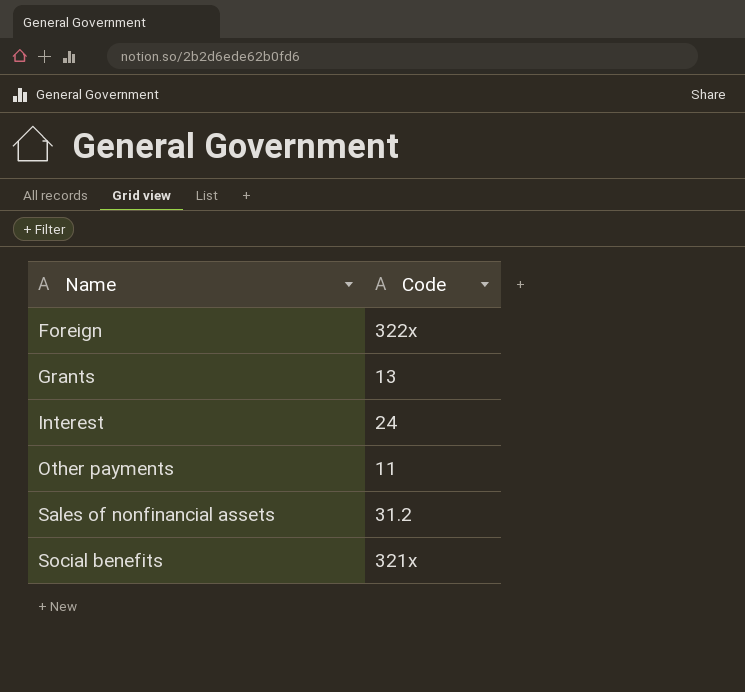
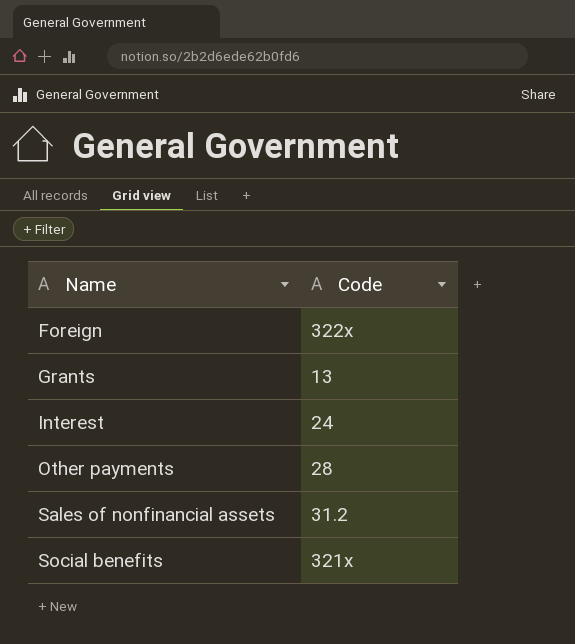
Other payments | Code: 11 -> 28

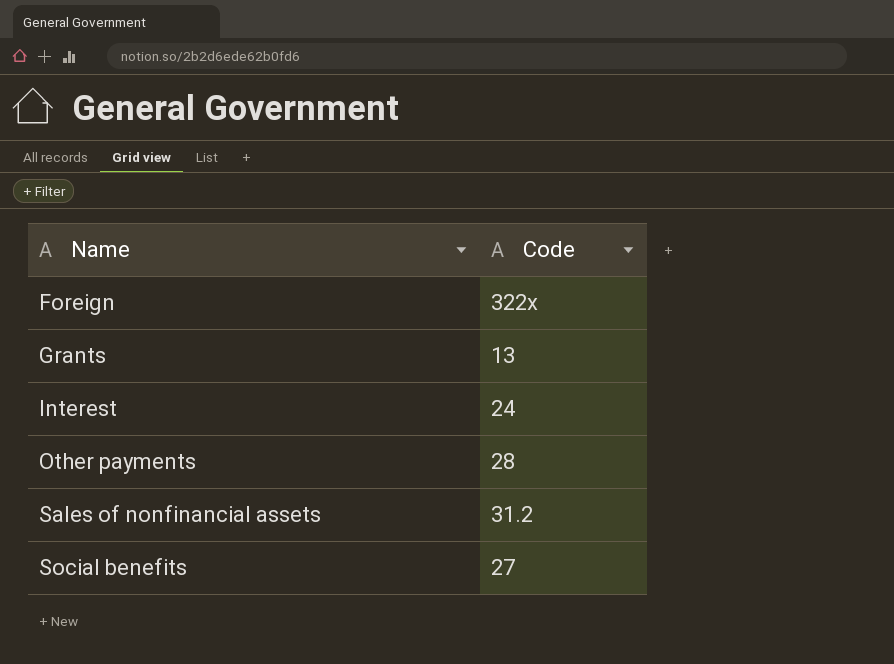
Social benefits | Code: 321x -> 27

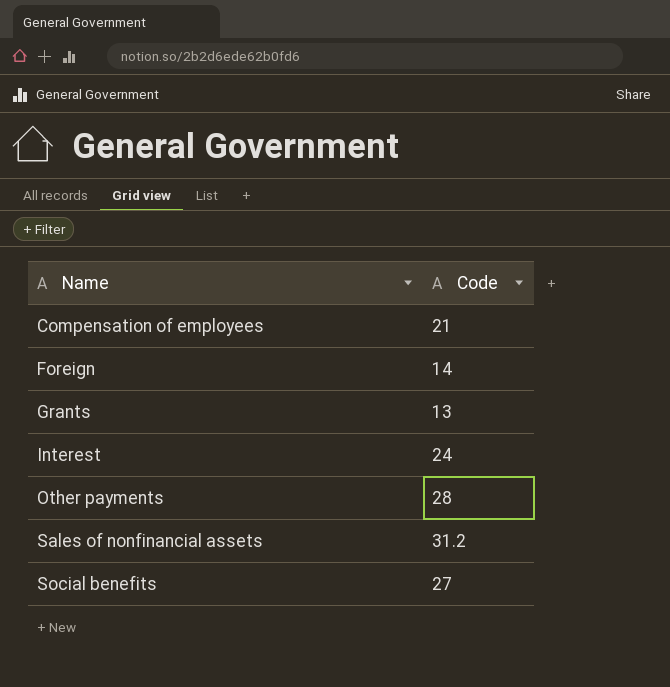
row Compensation of employees: none -> 21
Foreign | Code: 322x -> 14

